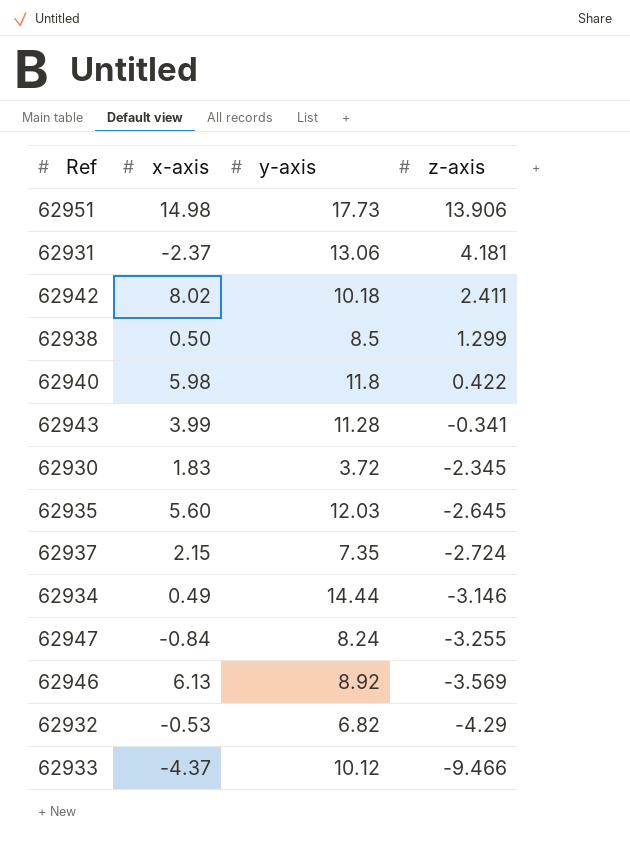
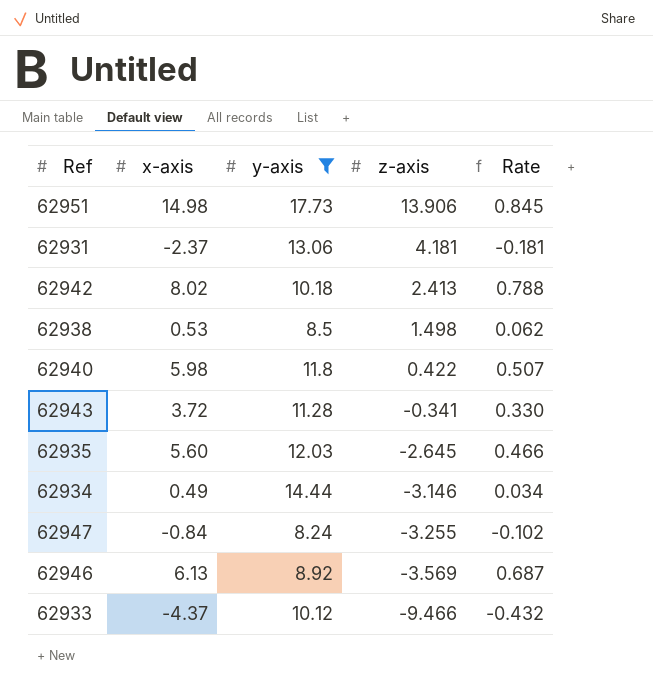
filter: none -> y-axis >= 8.24
column Rate | formula: none -> [x-axis] / [y-axis]
62942 | z-axis: 2.411 -> 2.413
62938 | x-axis: 0.50 -> 0.53
62938 | z-axis: 1.299 -> 1.498
62943 | x-axis: 3.99 -> 3.72

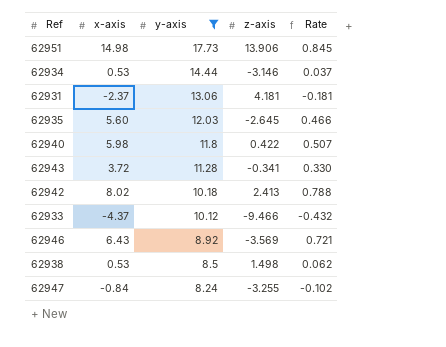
row order: z-axis descending -> y-axis descending
62934 | x-axis: 0.49 -> 0.53
62934 | Rate: 0.034 -> 0.037
62946 | x-axis: 6.13 -> 6.43
62946 | Rate: 0.687 -> 0.721

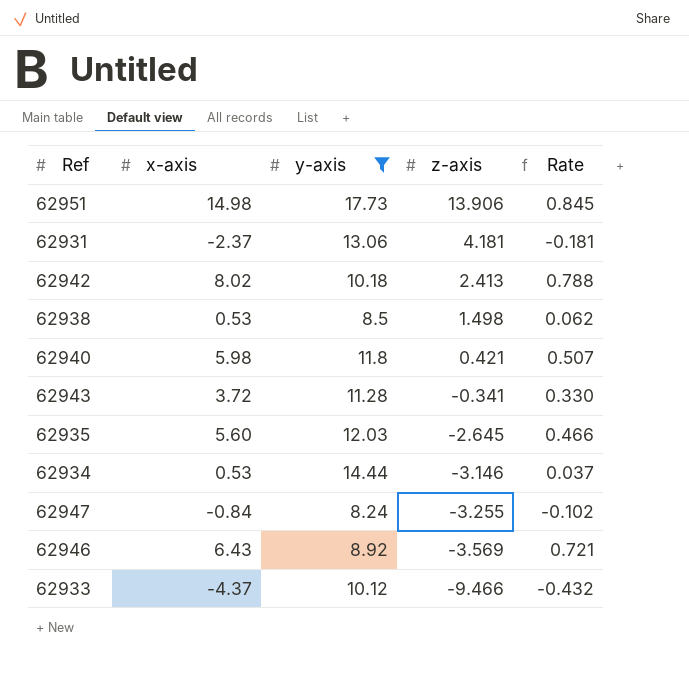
row order: y-axis descending -> z-axis descending
62940 | z-axis: 0.422 -> 0.421

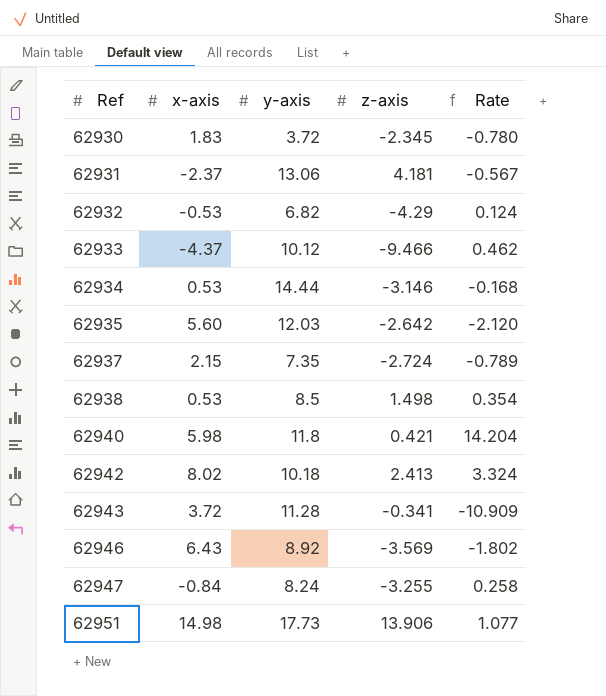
filter: y-axis >= 8.24 -> none
row order: z-axis descending -> Ref ascending
column Rate | formula: [x-axis] / [y-axis] -> [x-axis] / [z-axis]
62935 | z-axis: -2.645 -> -2.642

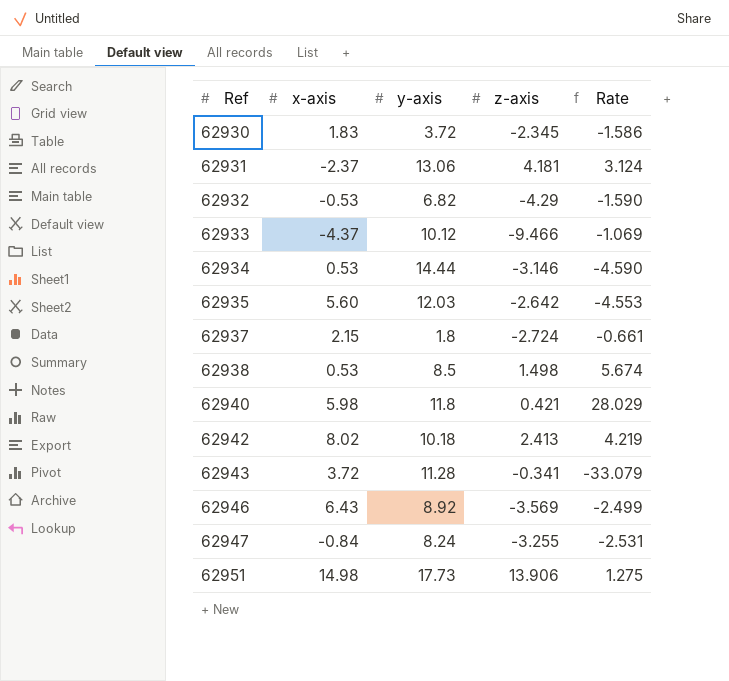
column Rate | formula: [x-axis] / [z-axis] -> [y-axis] / [z-axis]
62937 | y-axis: 7.35 -> 1.8

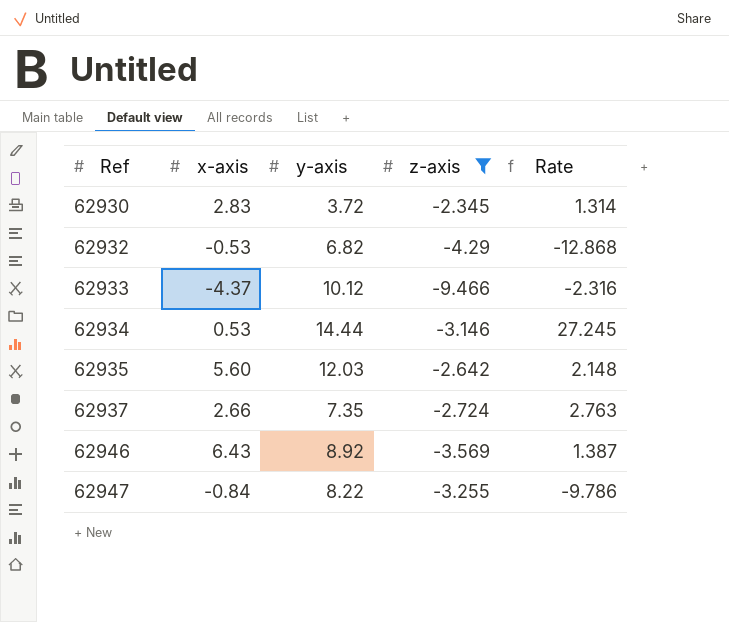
filter: none -> z-axis <= -2.345
column Rate | formula: [y-axis] / [z-axis] -> [y-axis] / [x-axis]
62930 | x-axis: 1.83 -> 2.83
62937 | x-axis: 2.15 -> 2.66
62937 | y-axis: 1.8 -> 7.35
62947 | y-axis: 8.24 -> 8.22

